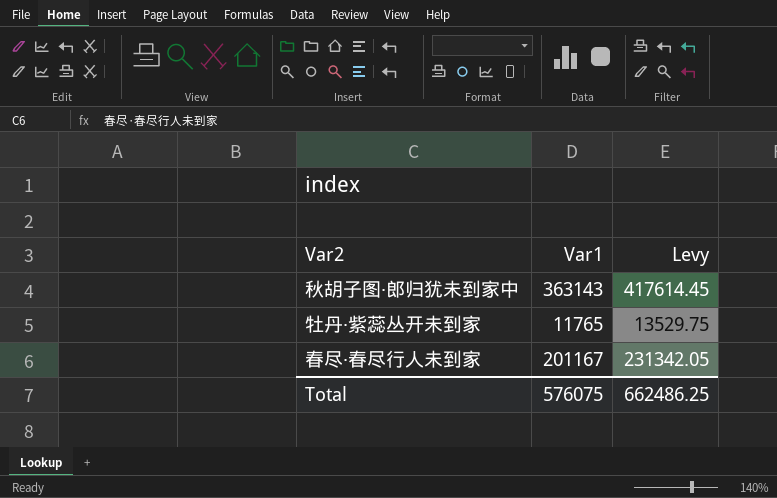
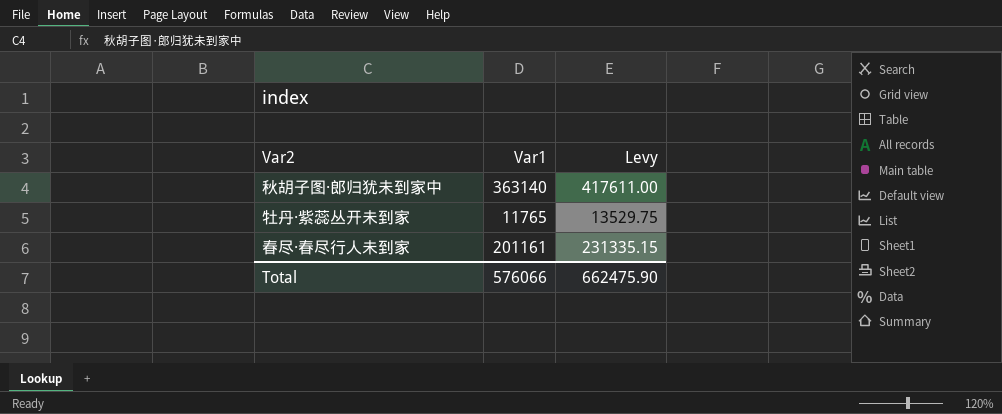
秋胡子图·郎归犹未到家中 | Var1: 363143 -> 363140
秋胡子图·郎归犹未到家中 | Levy: 417614.45 -> 417611.00
春尽·春尽行人未到家 | Var1: 201167 -> 201161
春尽·春尽行人未到家 | Levy: 231342.05 -> 231335.15
Total | Var1: 576075 -> 576066
Total | Levy: 662486.25 -> 662475.90

